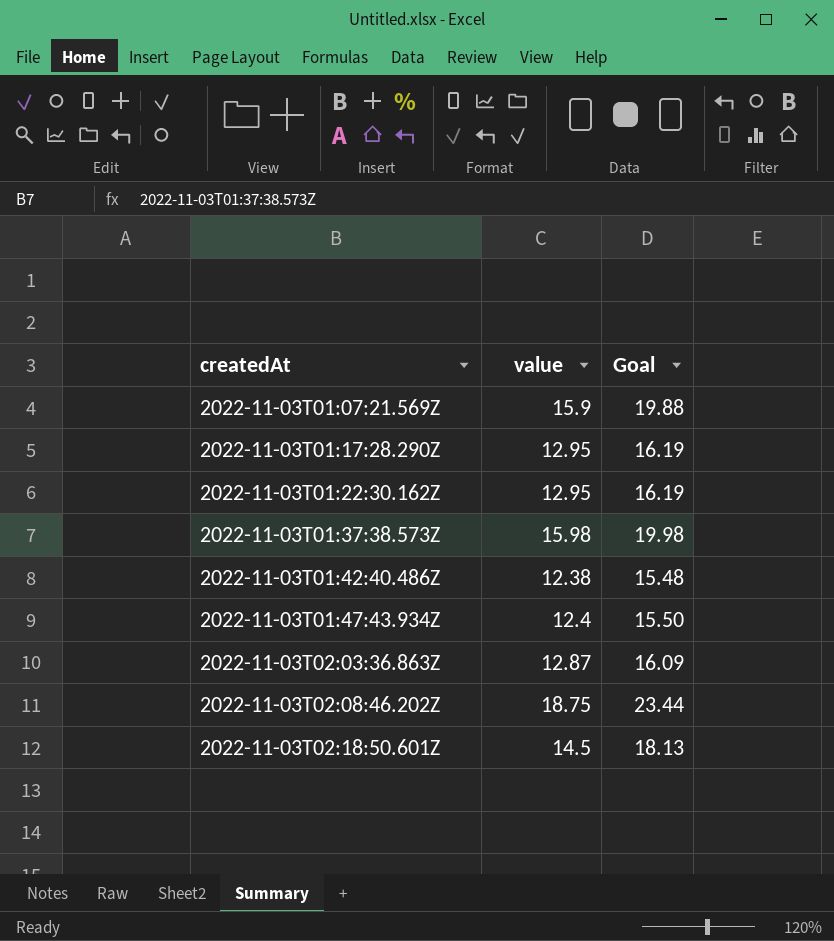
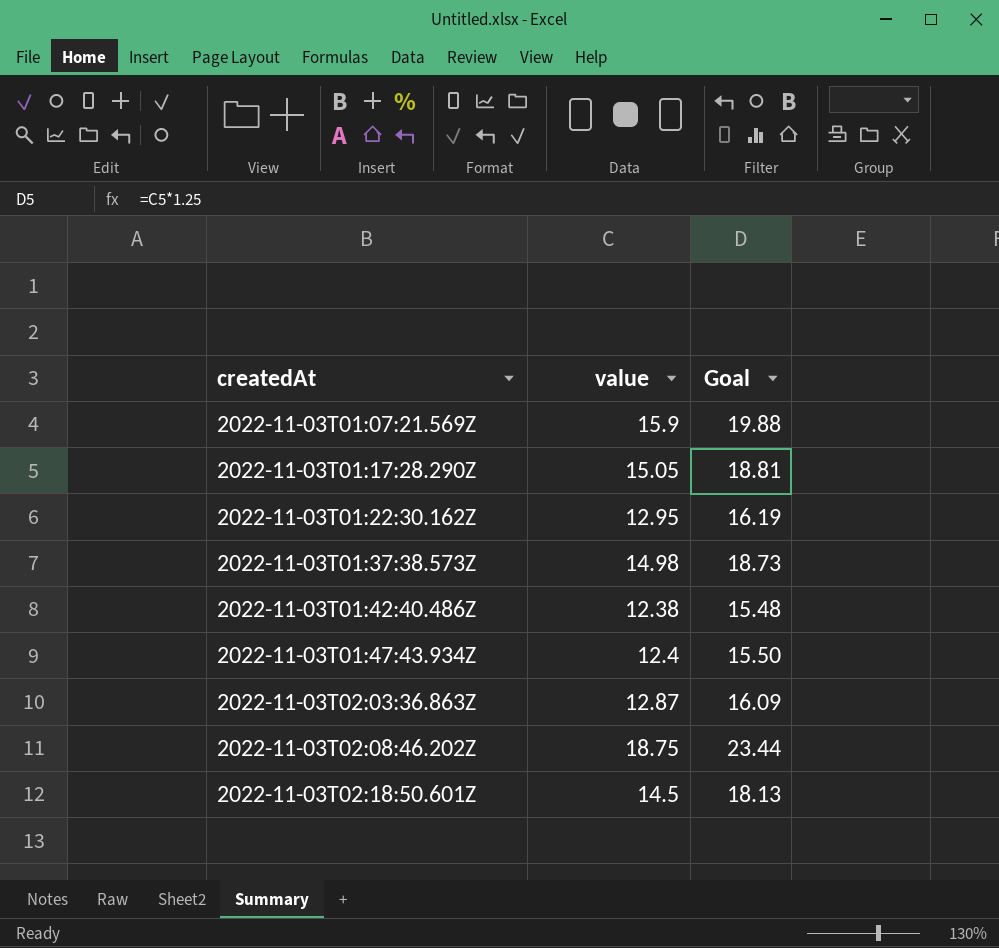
2022-11-03T01:17:28.290Z | value: 12.95 -> 15.05
2022-11-03T01:17:28.290Z | Goal: 16.19 -> 18.81
2022-11-03T01:37:38.573Z | value: 15.98 -> 14.98
2022-11-03T01:37:38.573Z | Goal: 19.98 -> 18.73

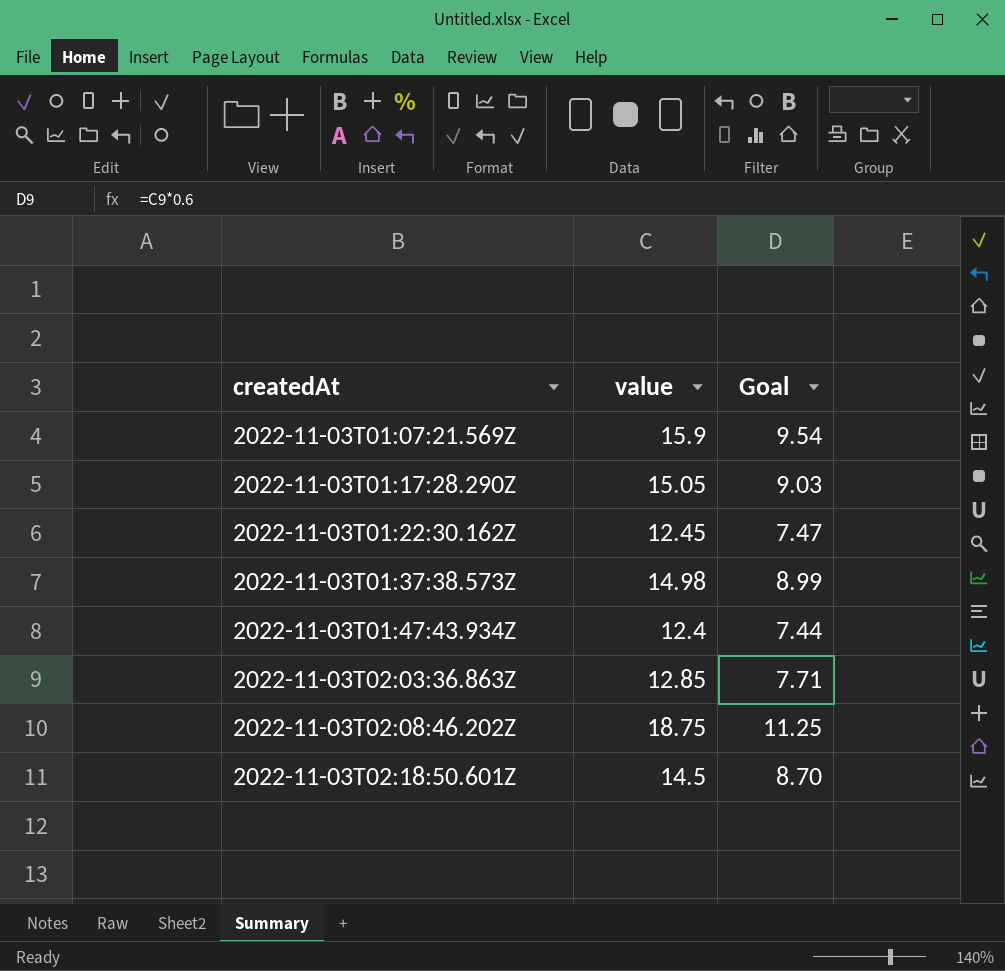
column Goal | formula: [value] * 1.25 -> [value] * 0.6
row 2022-11-03T01:42:40.486Z: 12.38 | 15.48 -> none
2022-11-03T01:22:30.162Z | value: 12.95 -> 12.45
2022-11-03T02:03:36.863Z | value: 12.87 -> 12.85

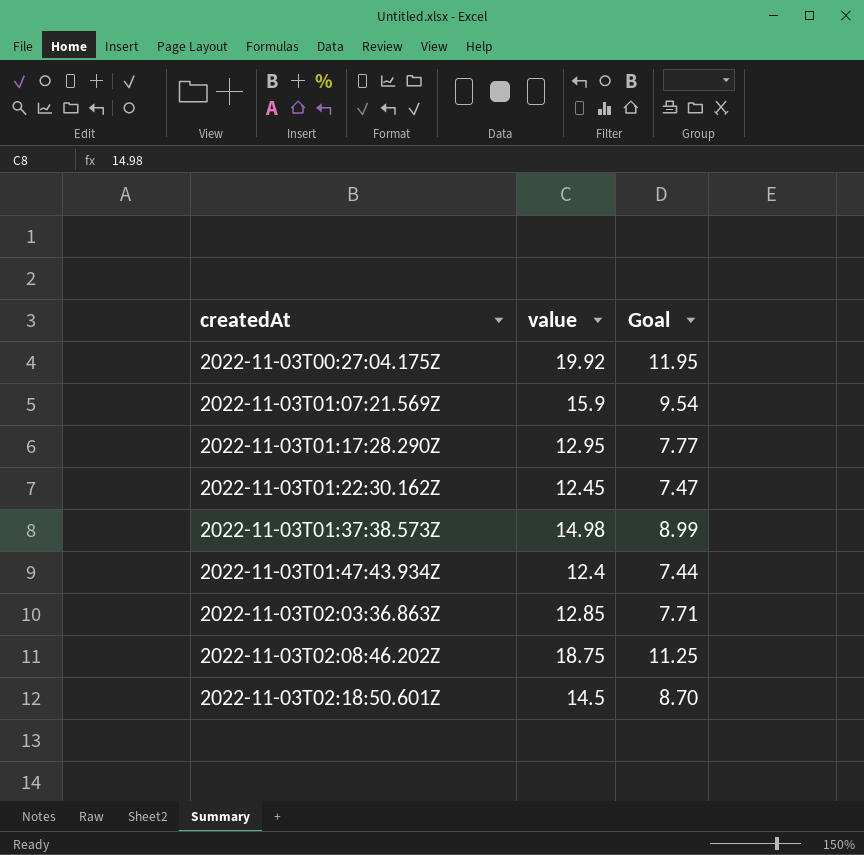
row 2022-11-03T00:27:04.175Z: none -> 19.92 | 11.95
2022-11-03T01:17:28.290Z | value: 15.05 -> 12.95
2022-11-03T01:17:28.290Z | Goal: 9.03 -> 7.77

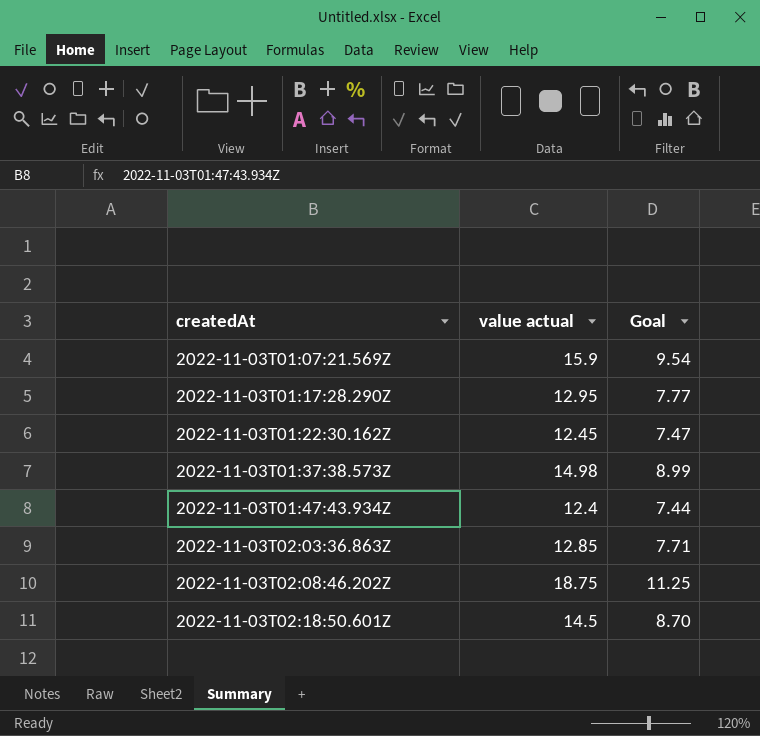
column name: value -> value actual
row 2022-11-03T00:27:04.175Z: 19.92 | 11.95 -> none

